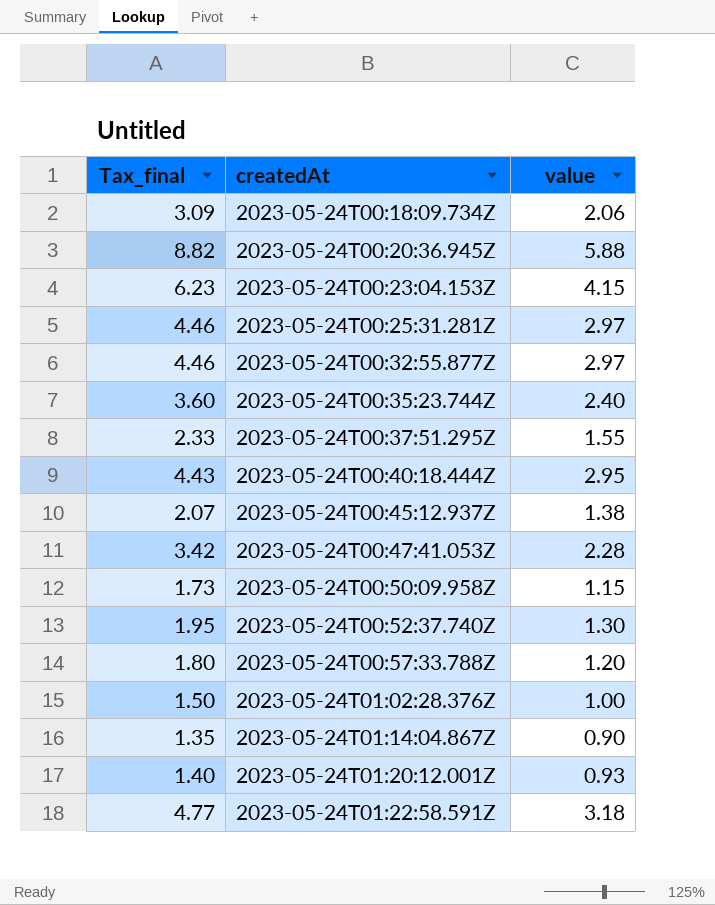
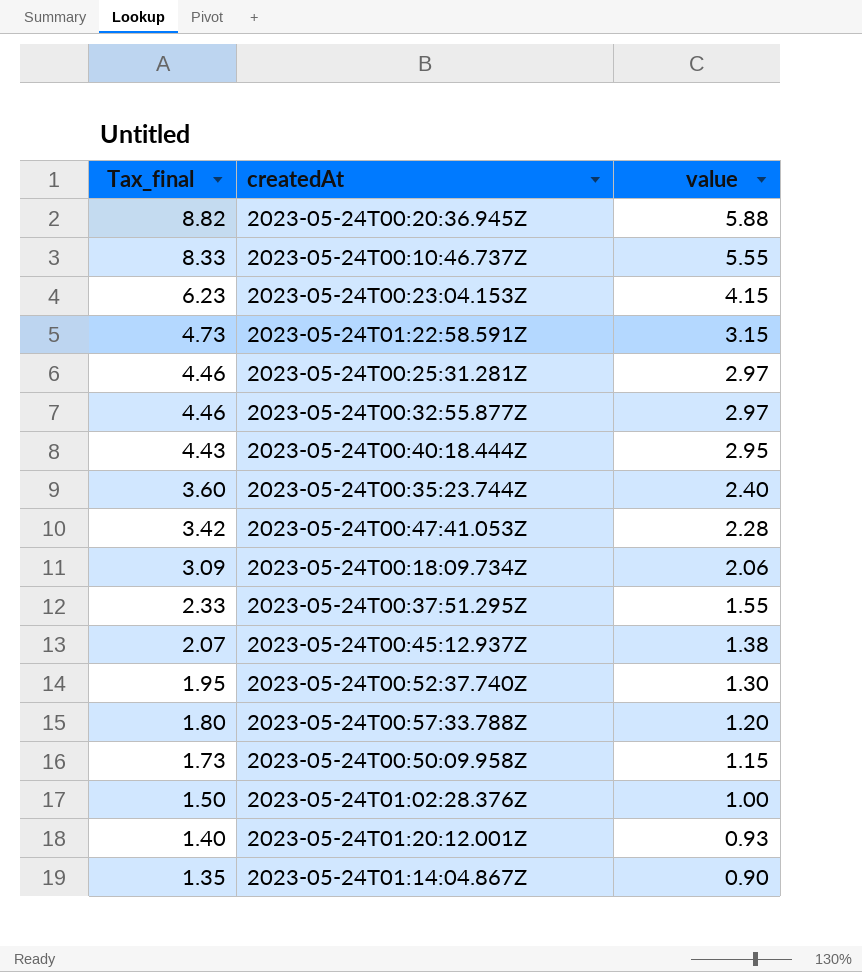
row order: createdAt ascending -> Tax_final descending
row 2023-05-24T00:10:46.737Z: none -> 8.33 | 5.55
2023-05-24T01:22:58.591Z | Tax_final: 4.77 -> 4.73
2023-05-24T01:22:58.591Z | value: 3.18 -> 3.15

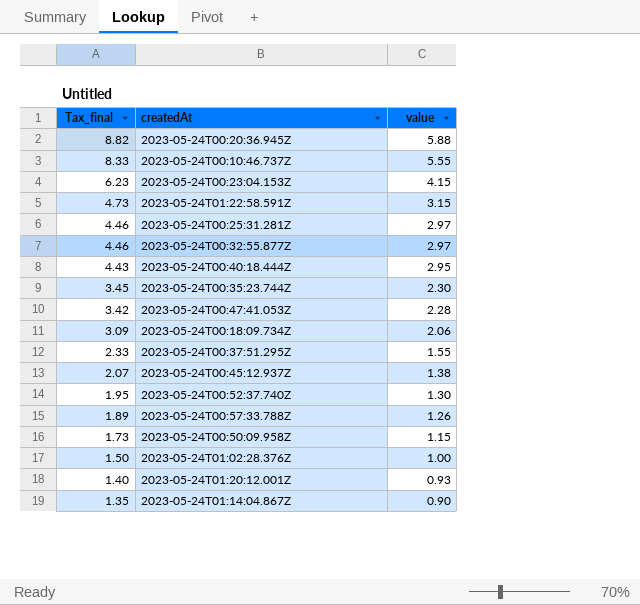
2023-05-24T00:35:23.744Z | Tax_final: 3.60 -> 3.45
2023-05-24T00:35:23.744Z | value: 2.40 -> 2.30
2023-05-24T00:57:33.788Z | Tax_final: 1.80 -> 1.89
2023-05-24T00:57:33.788Z | value: 1.20 -> 1.26

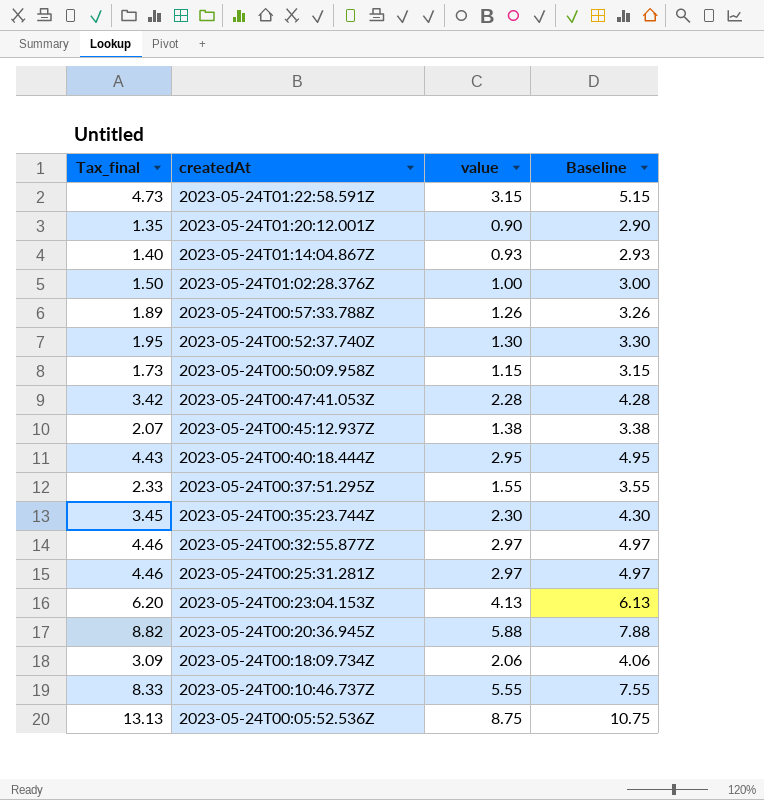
row order: Tax_final descending -> createdAt descending
column Baseline | formula: none -> [value] + 2
2023-05-24T01:20:12.001Z | Tax_final: 1.40 -> 1.35
2023-05-24T01:20:12.001Z | value: 0.93 -> 0.90
2023-05-24T01:14:04.867Z | Tax_final: 1.35 -> 1.40
2023-05-24T01:14:04.867Z | value: 0.90 -> 0.93
2023-05-24T00:23:04.153Z | Tax_final: 6.23 -> 6.20
2023-05-24T00:23:04.153Z | value: 4.15 -> 4.13
row 2023-05-24T00:05:52.536Z: none -> 13.13 | 8.75 | 10.75

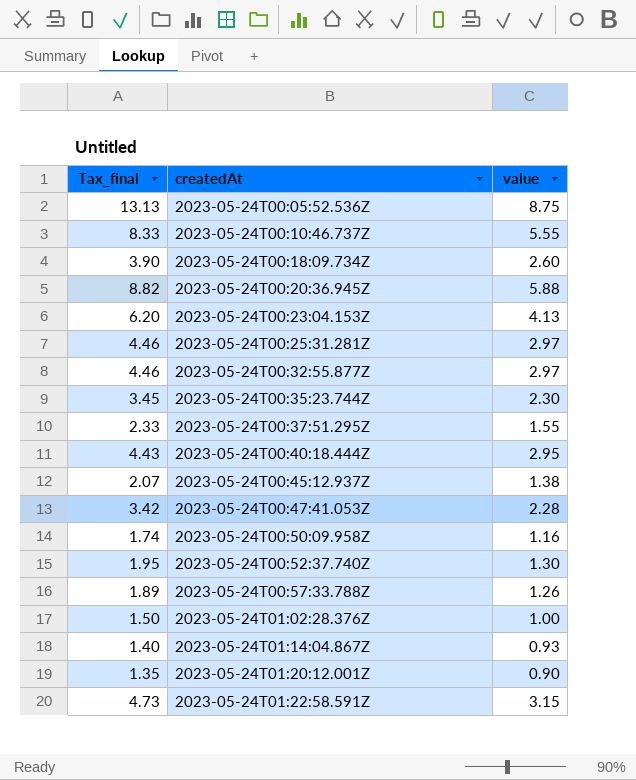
row order: createdAt descending -> createdAt ascending
column Baseline | formula: [value] + 2 -> none
2023-05-24T00:18:09.734Z | Tax_final: 3.09 -> 3.90
2023-05-24T00:18:09.734Z | value: 2.06 -> 2.60
2023-05-24T00:50:09.958Z | Tax_final: 1.73 -> 1.74
2023-05-24T00:50:09.958Z | value: 1.15 -> 1.16

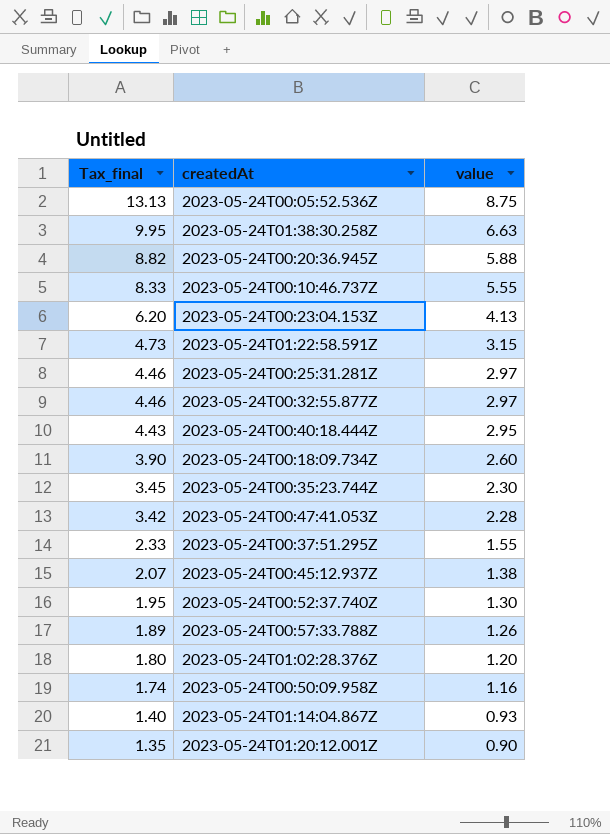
row order: createdAt ascending -> Tax_final descending
row 2023-05-24T01:38:30.258Z: none -> 9.95 | 6.63
2023-05-24T01:02:28.376Z | Tax_final: 1.50 -> 1.80
2023-05-24T01:02:28.376Z | value: 1.00 -> 1.20

